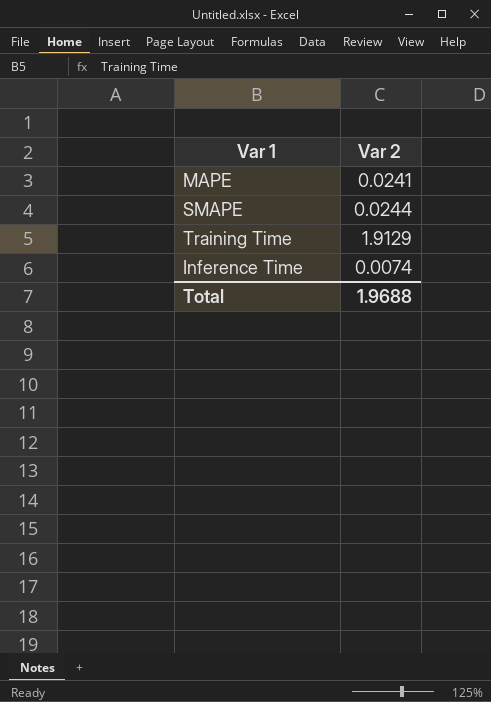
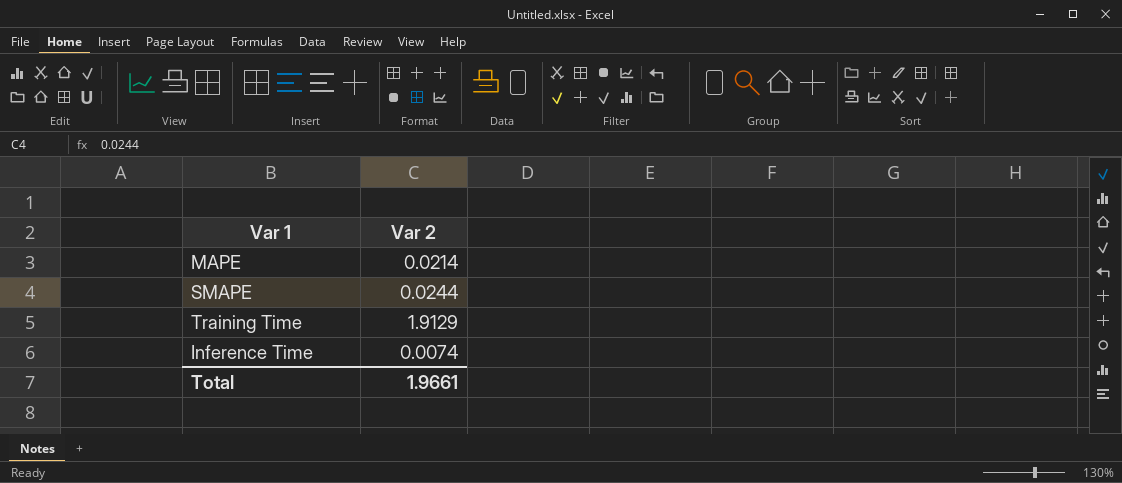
MAPE | Var 2: 0.0241 -> 0.0214
Total | Var 2: 1.9688 -> 1.9661

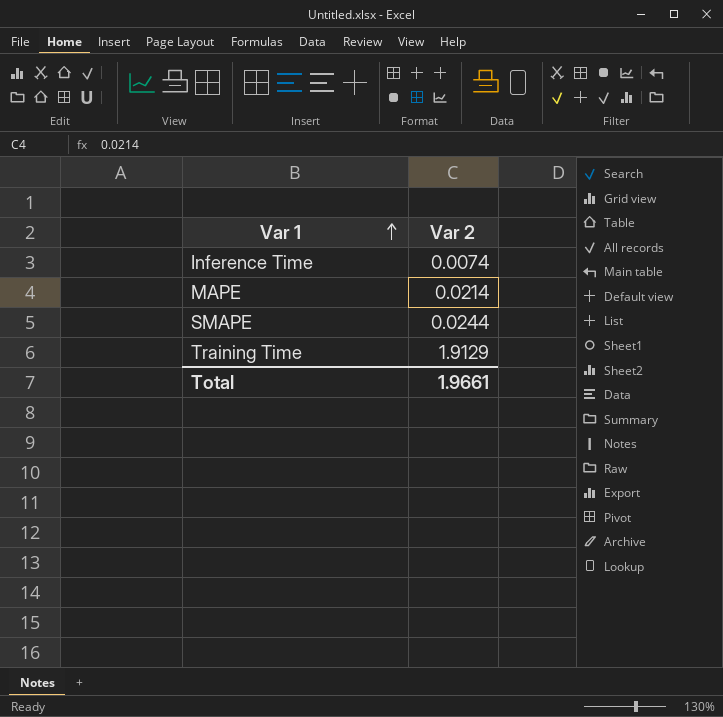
row order: none -> Var 1 ascending

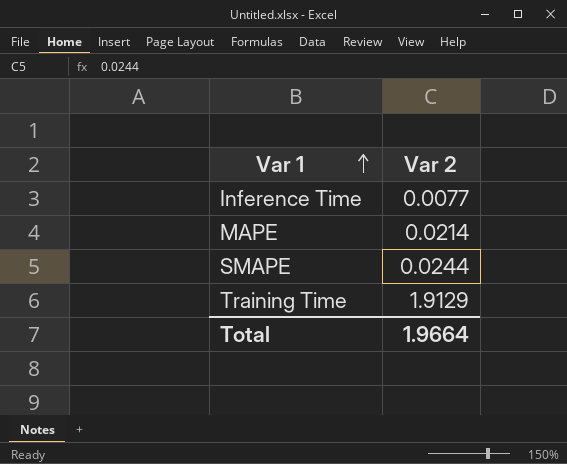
Inference Time | Var 2: 0.0074 -> 0.0077
Total | Var 2: 1.9661 -> 1.9664

